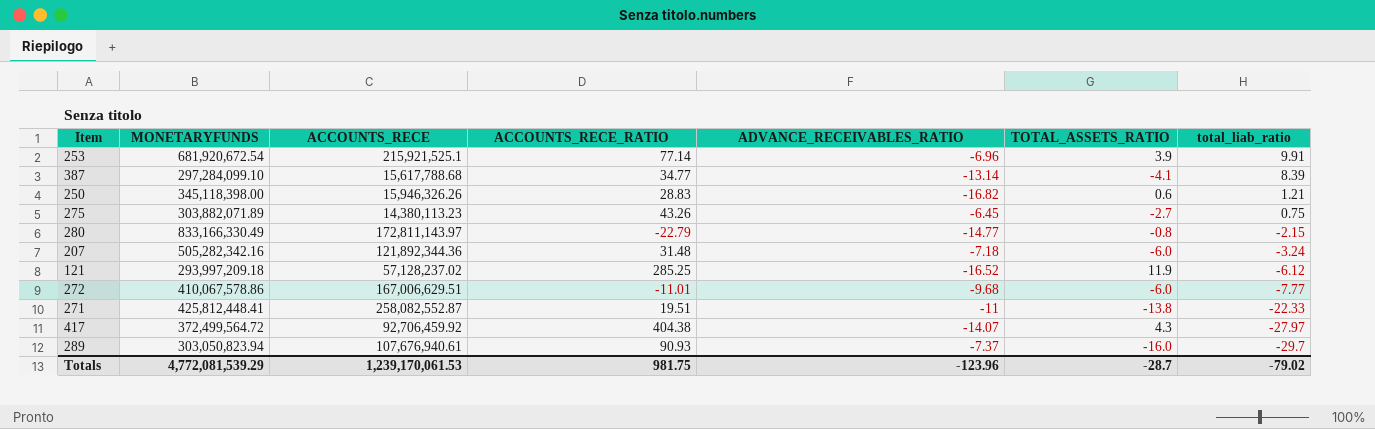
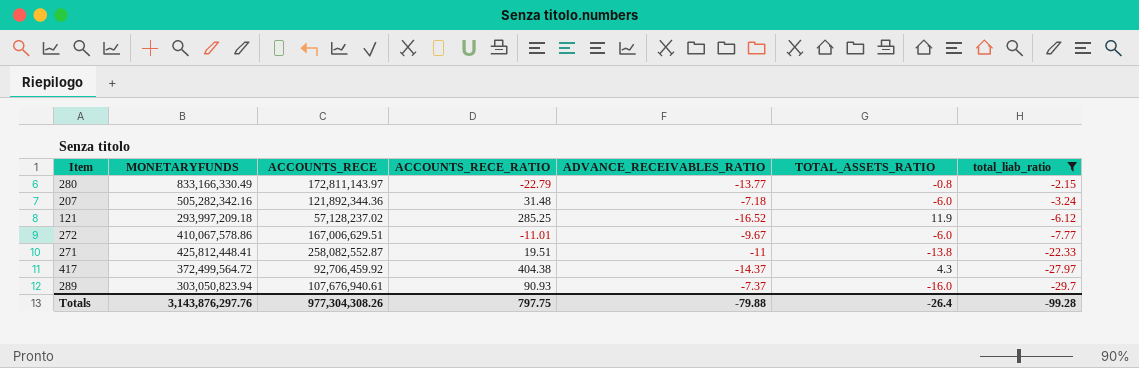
filter: none -> total_liab_ratio <= -2.15
280 | ADVANCE_RECEIVABLES_RATIO: -14.77 -> -13.77
272 | ADVANCE_RECEIVABLES_RATIO: -9.68 -> -9.67
417 | ADVANCE_RECEIVABLES_RATIO: -14.07 -> -14.37
Totals | MONETARYFUNDS: 4,772,081,539.29 -> 3,143,876,297.76
Totals | ACCOUNTS_RECE: 1,239,170,061.53 -> 977,304,308.26
Totals | ACCOUNTS_RECE_RATIO: 981.75 -> 797.75
Totals | ADVANCE_RECEIVABLES_RATIO: -123.96 -> -79.88
Totals | TOTAL_ASSETS_RATIO: -28.7 -> -26.4
Totals | total_liab_ratio: -79.02 -> -99.28

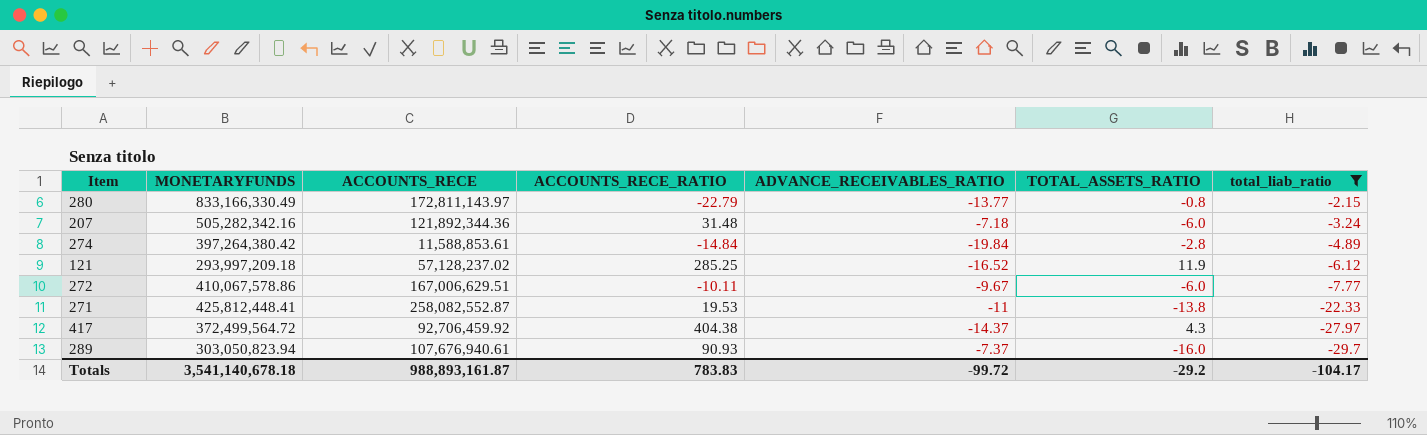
row 274: none -> 397,264,380.42 | 11,588,853.61 | -14.84 | -19.84 | -2.8 | -4.89
272 | ACCOUNTS_RECE_RATIO: -11.01 -> -10.11
271 | ACCOUNTS_RECE_RATIO: 19.51 -> 19.53
Totals | MONETARYFUNDS: 3,143,876,297.76 -> 3,541,140,678.18
Totals | ACCOUNTS_RECE: 977,304,308.26 -> 988,893,161.87
Totals | ACCOUNTS_RECE_RATIO: 797.75 -> 783.83
Totals | ADVANCE_RECEIVABLES_RATIO: -79.88 -> -99.72
Totals | TOTAL_ASSETS_RATIO: -26.4 -> -29.2
Totals | total_liab_ratio: -99.28 -> -104.17

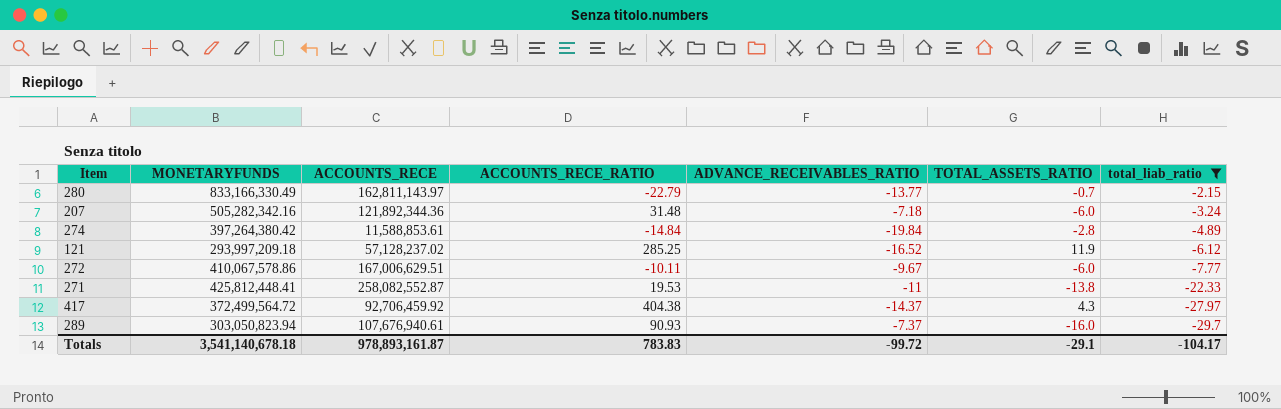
280 | ACCOUNTS_RECE: 172,811,143.97 -> 162,811,143.97
280 | TOTAL_ASSETS_RATIO: -0.8 -> -0.7
Totals | ACCOUNTS_RECE: 988,893,161.87 -> 978,893,161.87
Totals | TOTAL_ASSETS_RATIO: -29.2 -> -29.1

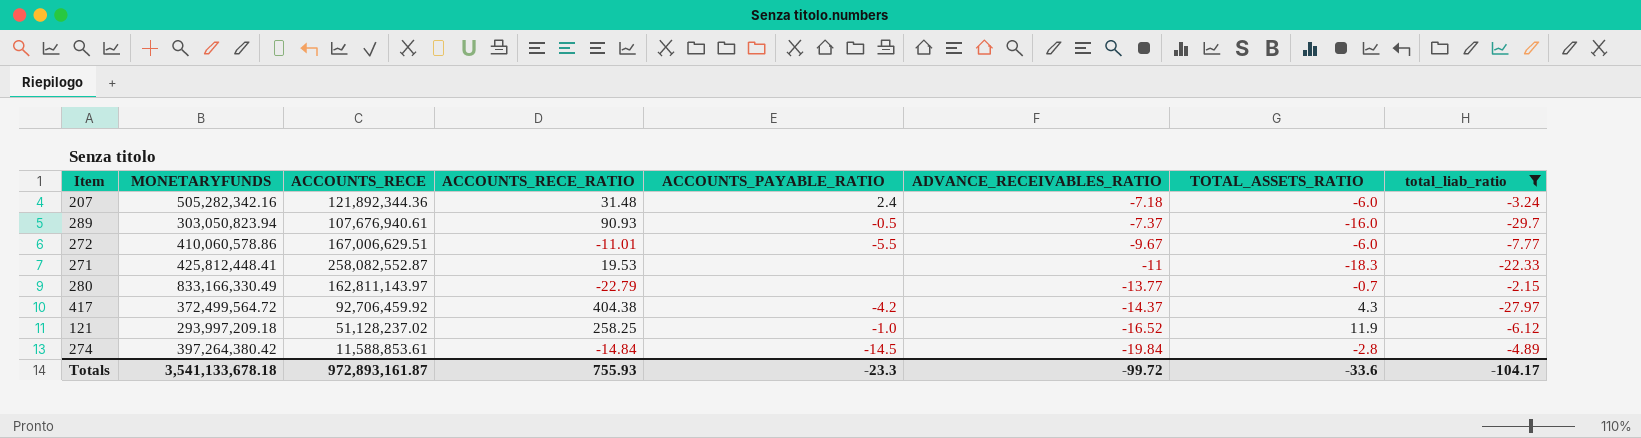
row order: total_liab_ratio descending -> ADVANCE_RECEIVABLES_RATIO descending
column ACCOUNTS_PAYABLE_RATIO | position: none -> 5
272 | MONETARYFUNDS: 410,067,578.86 -> 410,060,578.86
272 | ACCOUNTS_RECE_RATIO: -10.11 -> -11.01
271 | TOTAL_ASSETS_RATIO: -13.8 -> -18.3
121 | ACCOUNTS_RECE: 57,128,237.02 -> 51,128,237.02
121 | ACCOUNTS_RECE_RATIO: 285.25 -> 258.25
Totals | MONETARYFUNDS: 3,541,140,678.18 -> 3,541,133,678.18
Totals | ACCOUNTS_RECE: 978,893,161.87 -> 972,893,161.87
Totals | ACCOUNTS_RECE_RATIO: 783.83 -> 755.93
Totals | TOTAL_ASSETS_RATIO: -29.1 -> -33.6

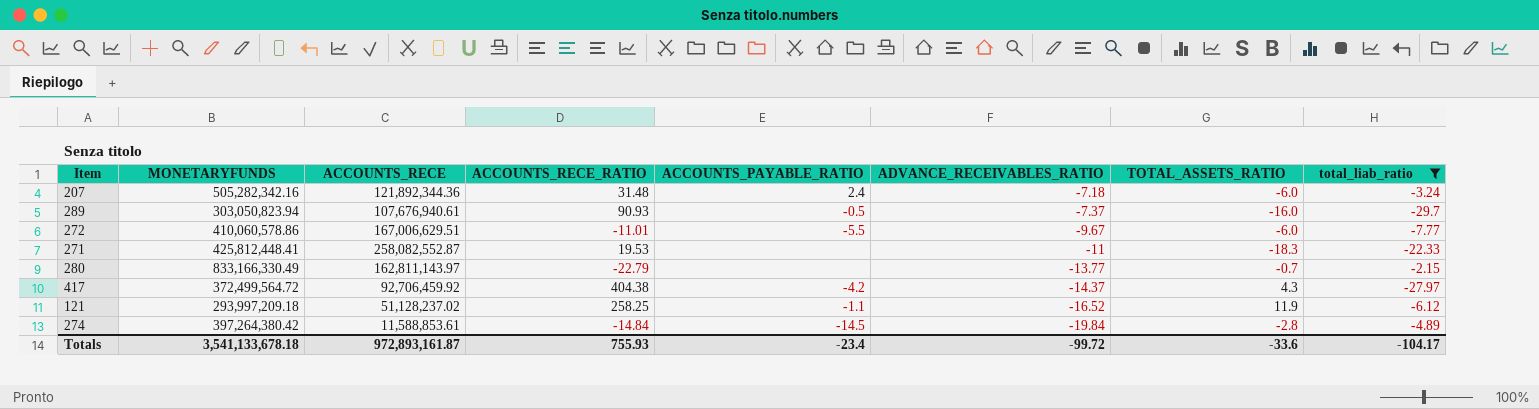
121 | ACCOUNTS_PAYABLE_RATIO: -1.0 -> -1.1
Totals | ACCOUNTS_PAYABLE_RATIO: -23.3 -> -23.4

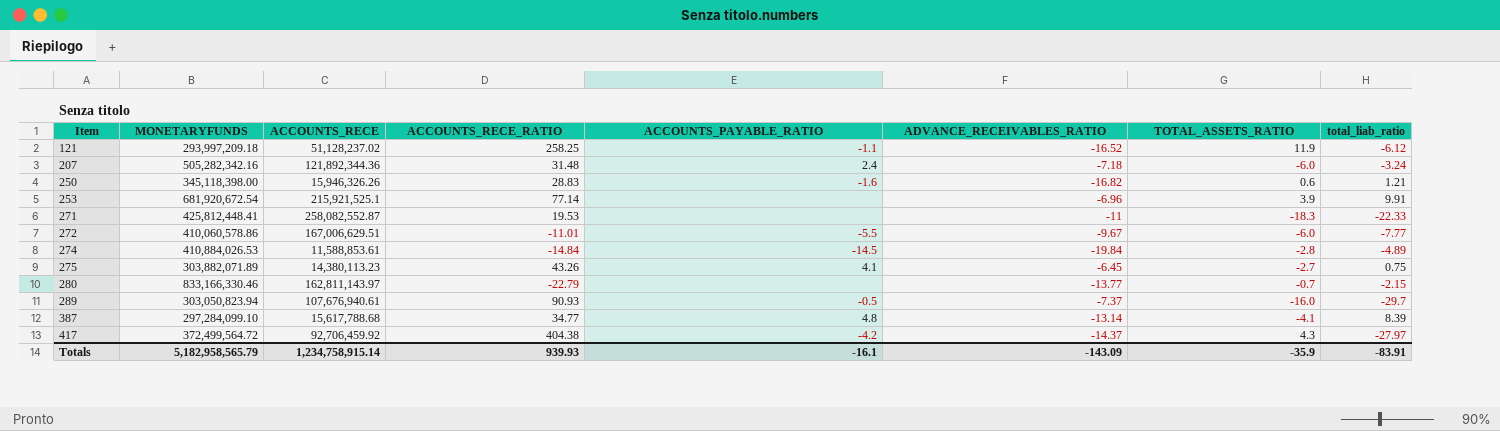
filter: total_liab_ratio <= -2.15 -> none
row order: ADVANCE_RECEIVABLES_RATIO descending -> Item ascending
274 | MONETARYFUNDS: 397,264,380.42 -> 410,884,026.53
280 | MONETARYFUNDS: 833,166,330.49 -> 833,166,330.46
Totals | MONETARYFUNDS: 3,541,133,678.18 -> 5,182,958,565.79
Totals | ACCOUNTS_RECE: 972,893,161.87 -> 1,234,758,915.14
Totals | ACCOUNTS_RECE_RATIO: 755.93 -> 939.93
Totals | ACCOUNTS_PAYABLE_RATIO: -23.4 -> -16.1
Totals | ADVANCE_RECEIVABLES_RATIO: -99.72 -> -143.09
Totals | TOTAL_ASSETS_RATIO: -33.6 -> -35.9
Totals | total_liab_ratio: -104.17 -> -83.91

